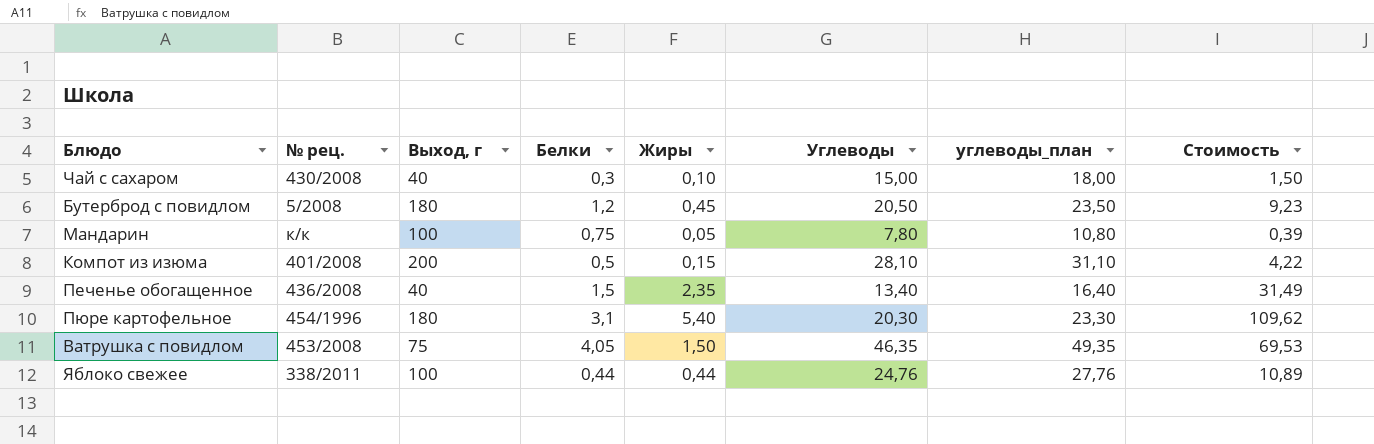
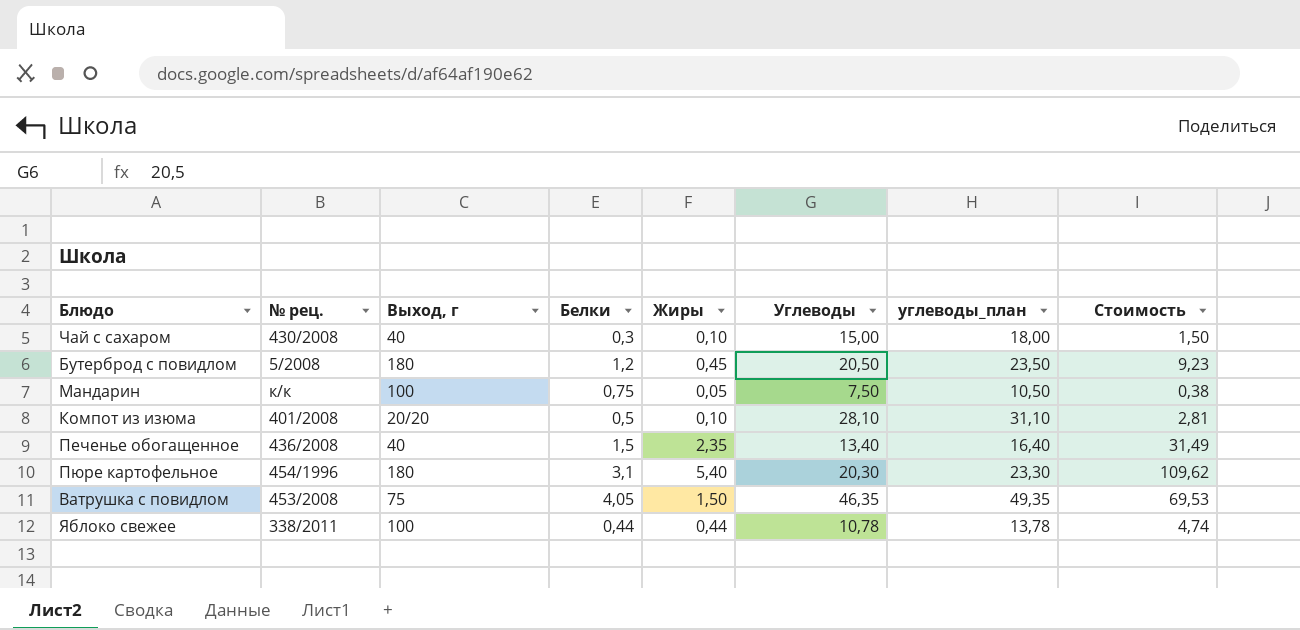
Мандарин | Углеводы: 7,80 -> 7,50
Мандарин | углеводы_план: 10,80 -> 10,50
Мандарин | Стоимость: 0,39 -> 0,38
Компот из изюма | Выход, г: 200 -> 20/20
Компот из изюма | Жиры: 0,15 -> 0,10
Компот из изюма | Стоимость: 4,22 -> 2,81
Яблоко свежее | Углеводы: 24,76 -> 10,78
Яблоко свежее | углеводы_план: 27,76 -> 13,78
Яблоко свежее | Стоимость: 10,89 -> 4,74

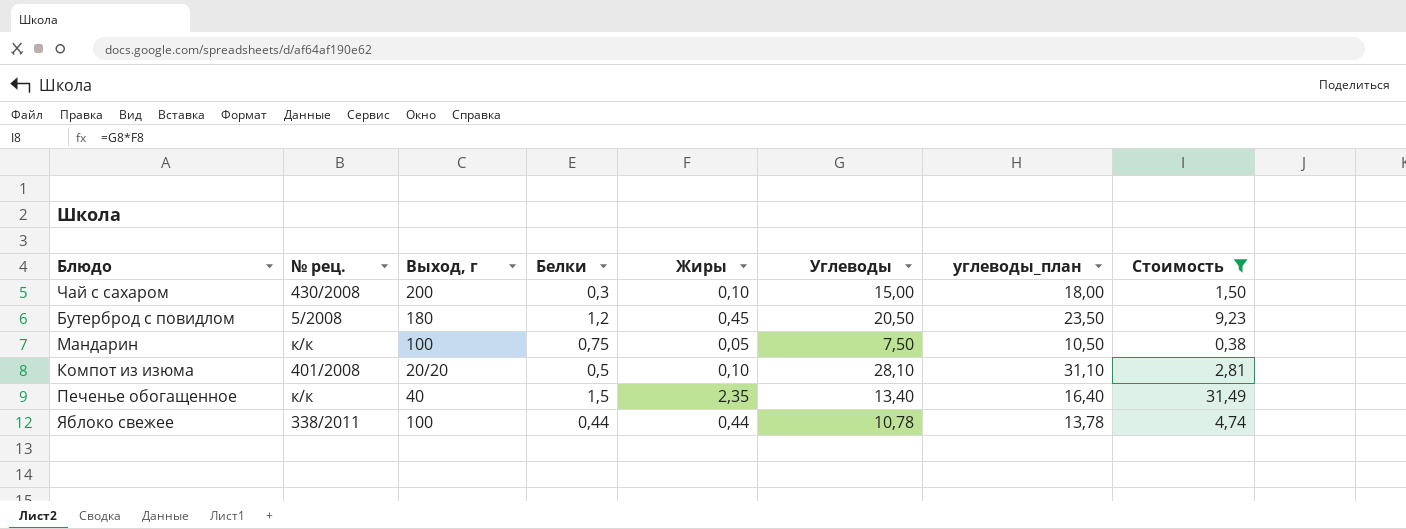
filter: none -> Стоимость <= 31,49
Чай с сахаром | Выход, г: 40 -> 200
Печенье обогащенное | № рец.: 436/2008 -> к/к

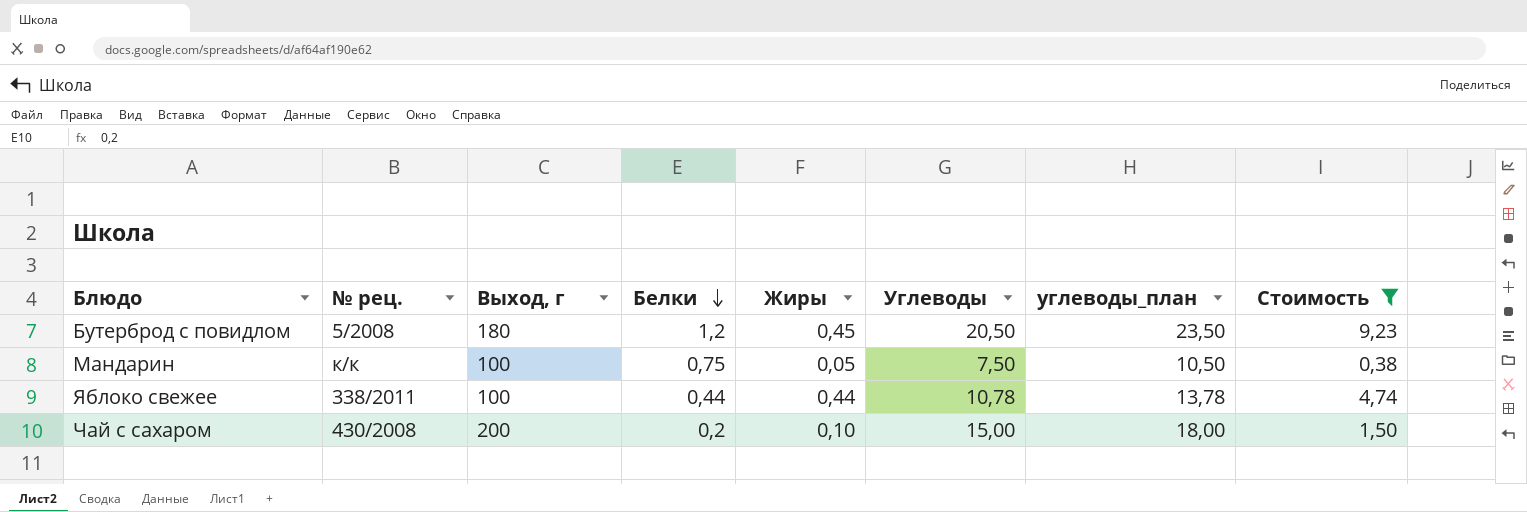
row order: none -> Белки descending
row Компот из изюма: 401/2008 | 20/20 | 0,5 | 0,10 | 28,10 | 31,10 | 2,81 -> none
row Печенье обогащенное: к/к | 40 | 1,5 | 2,35 | 13,40 | 16,40 | 31,49 -> none
Чай с сахаром | Белки: 0,3 -> 0,2

